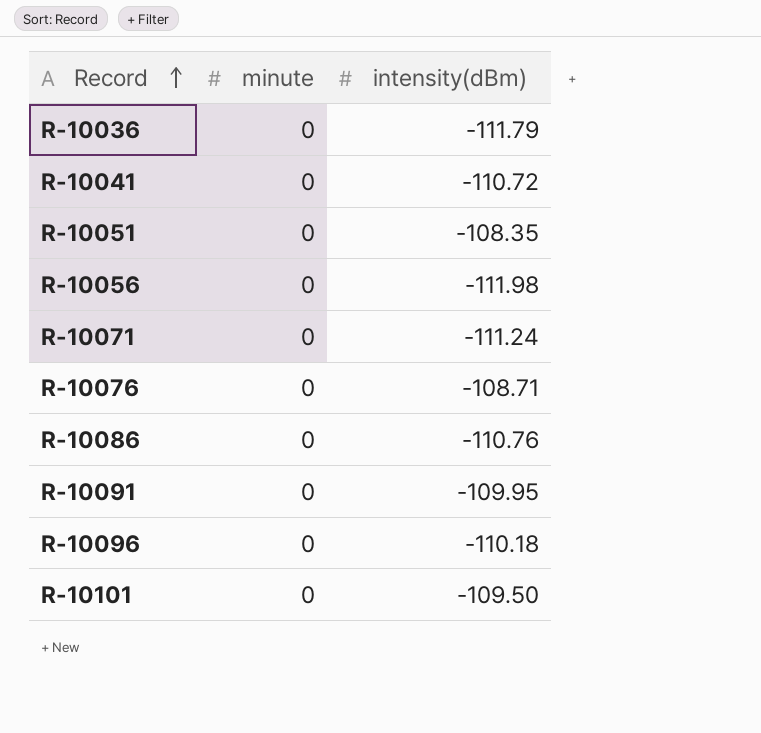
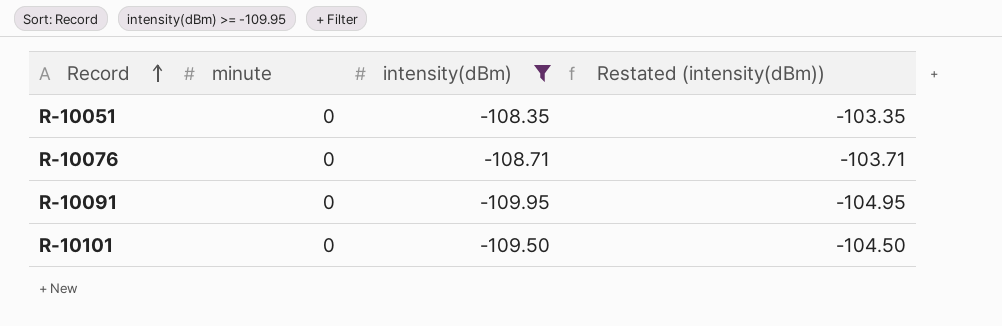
filter: none -> intensity(dBm) >= -109.95
column Restated (intensity(dBm)) | formula: none -> [intensity(dBm)] + 5

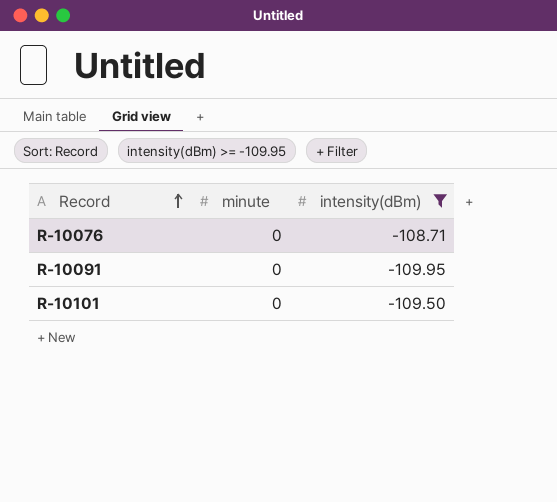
column Restated (intensity(dBm)) | formula: [intensity(dBm)] + 5 -> none
row R-10051: 0 | -108.35 | -103.35 -> none

